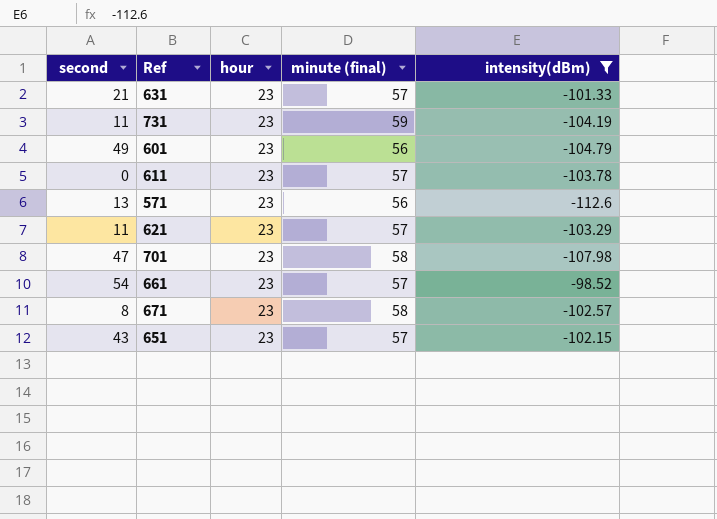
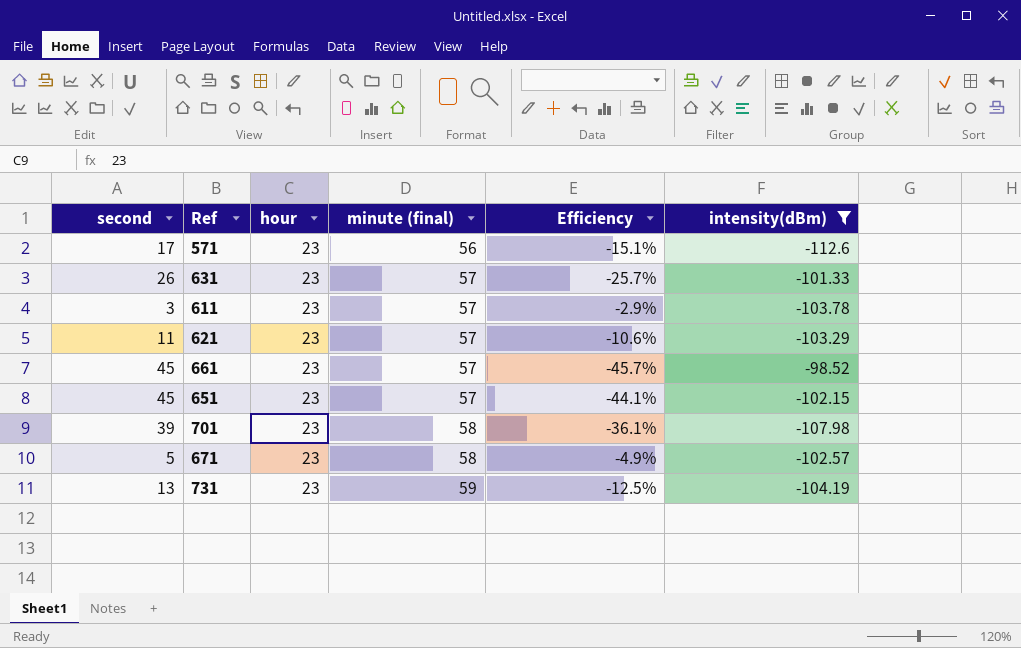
row order: none -> minute (final) ascending
column Efficiency | formula: none -> [second] / [intensity(dBm)]
row 601: 49 | 23 | 56 | -104.79 -> none
571 | second: 13 -> 17
631 | second: 21 -> 26
611 | second: 0 -> 3
661 | second: 54 -> 45
651 | second: 43 -> 45
701 | second: 47 -> 39
671 | second: 8 -> 5
731 | second: 11 -> 13

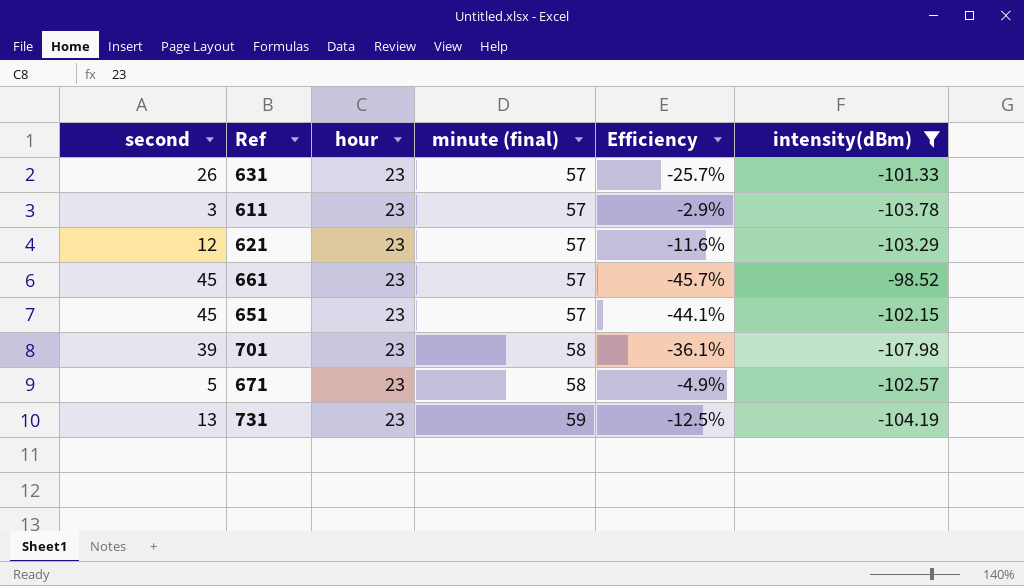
row 571: 17 | 23 | 56 | -15.1% | -112.6 -> none
621 | second: 11 -> 12
621 | Efficiency: -10.6% -> -11.6%

